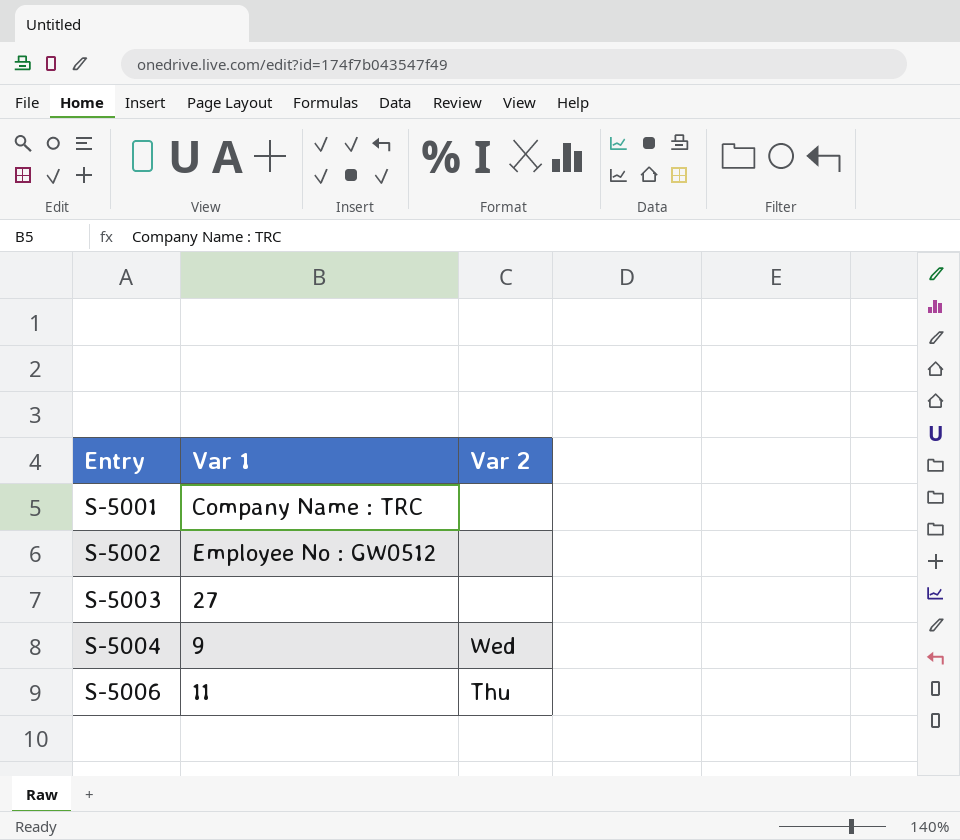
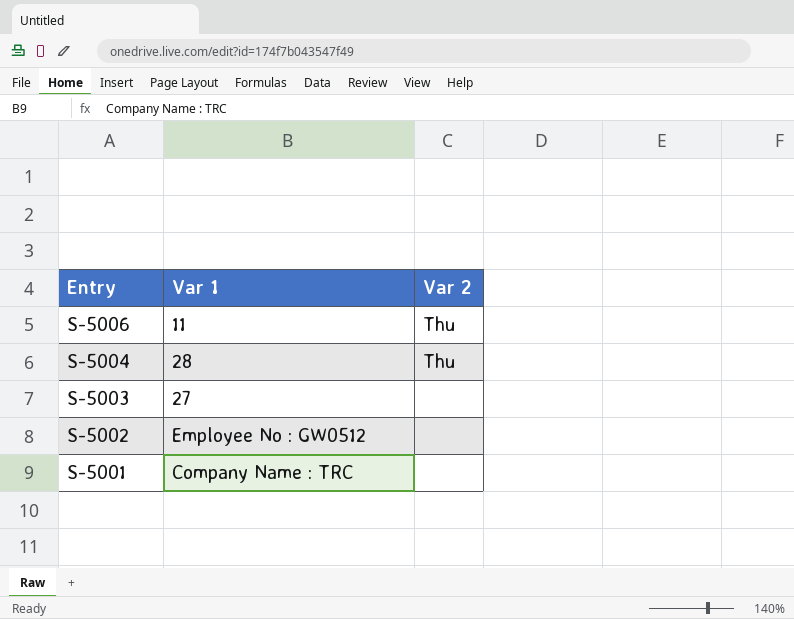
row order: Entry ascending -> Entry descending
S-5004 | Var 1: 9 -> 28
S-5004 | Var 2: Wed -> Thu

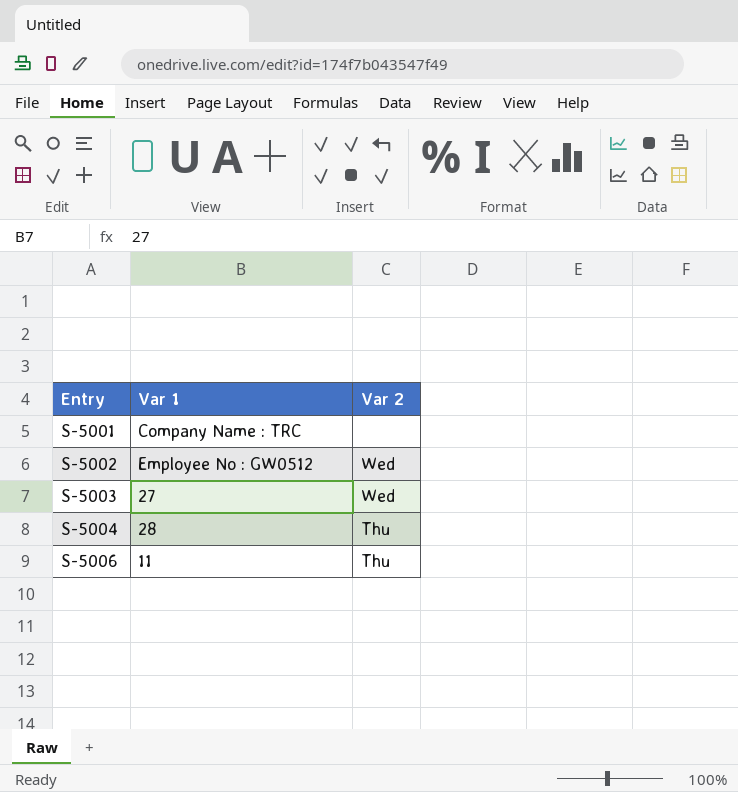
row order: Entry descending -> Entry ascending
S-5002 | Var 2: none -> Wed
S-5003 | Var 2: none -> Wed

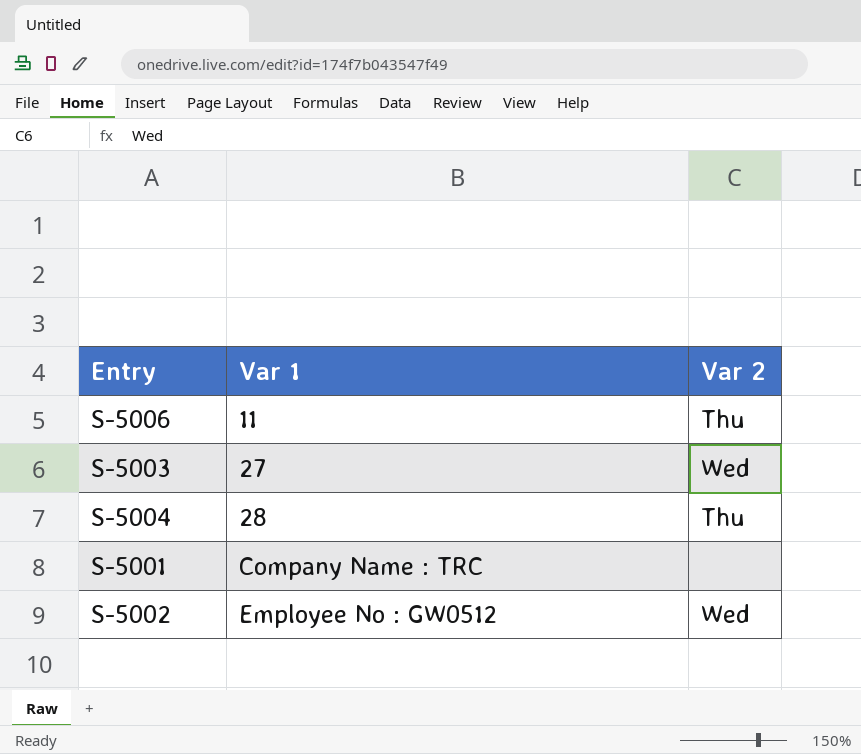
row order: Entry ascending -> Var 1 ascending

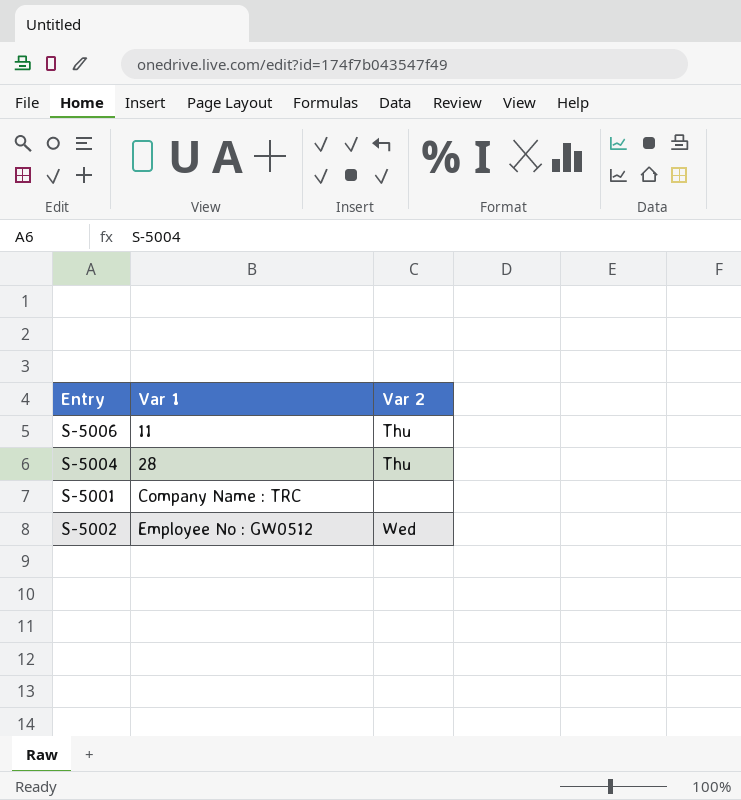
row S-5003: 27 | Wed -> none

